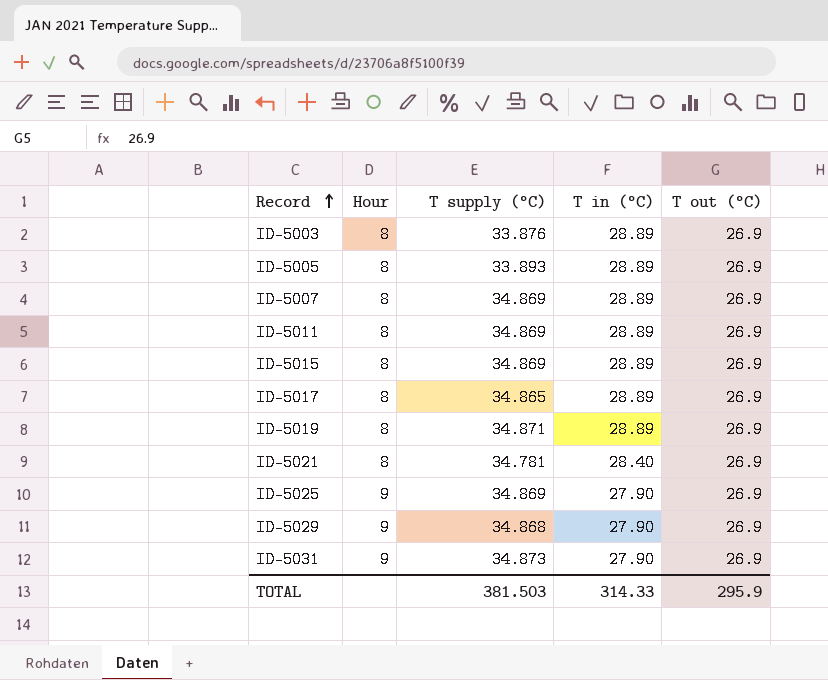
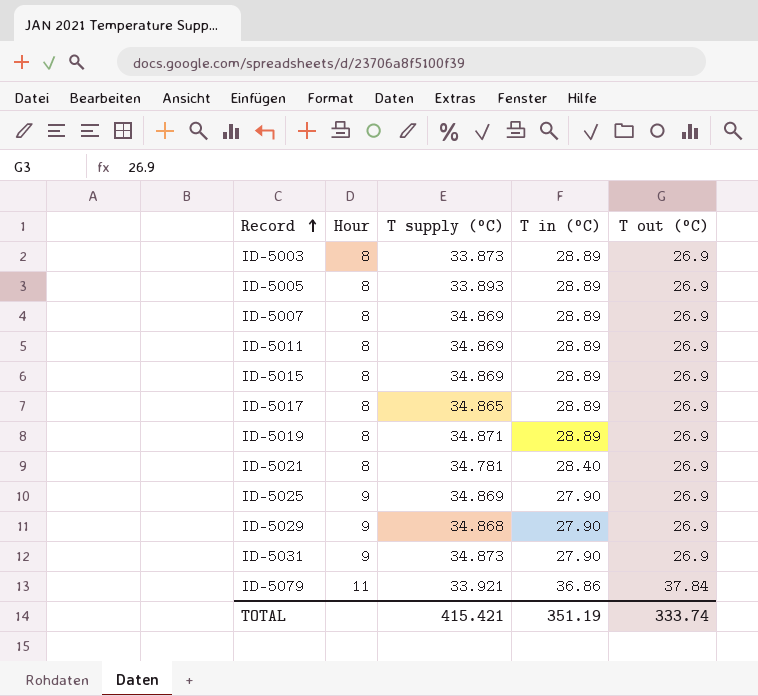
ID-5003 | T supply (°C): 33.876 -> 33.873
row ID-5079: none -> 11 | 33.921 | 36.86 | 37.84
TOTAL | T supply (°C): 381.503 -> 415.421
TOTAL | T in (°C): 314.33 -> 351.19
TOTAL | T out (°C): 295.9 -> 333.74

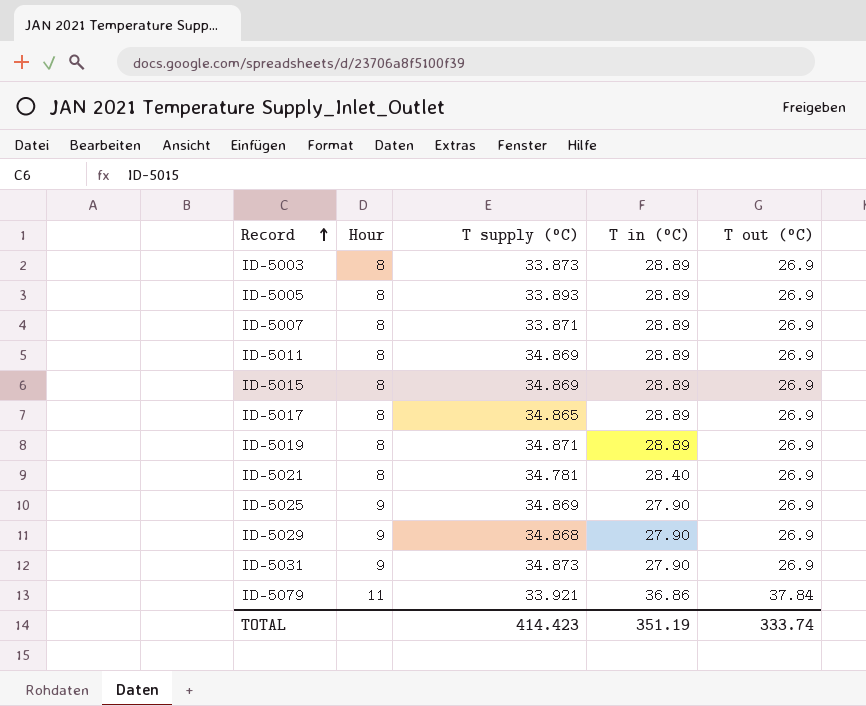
ID-5007 | T supply (°C): 34.869 -> 33.871
TOTAL | T supply (°C): 415.421 -> 414.423

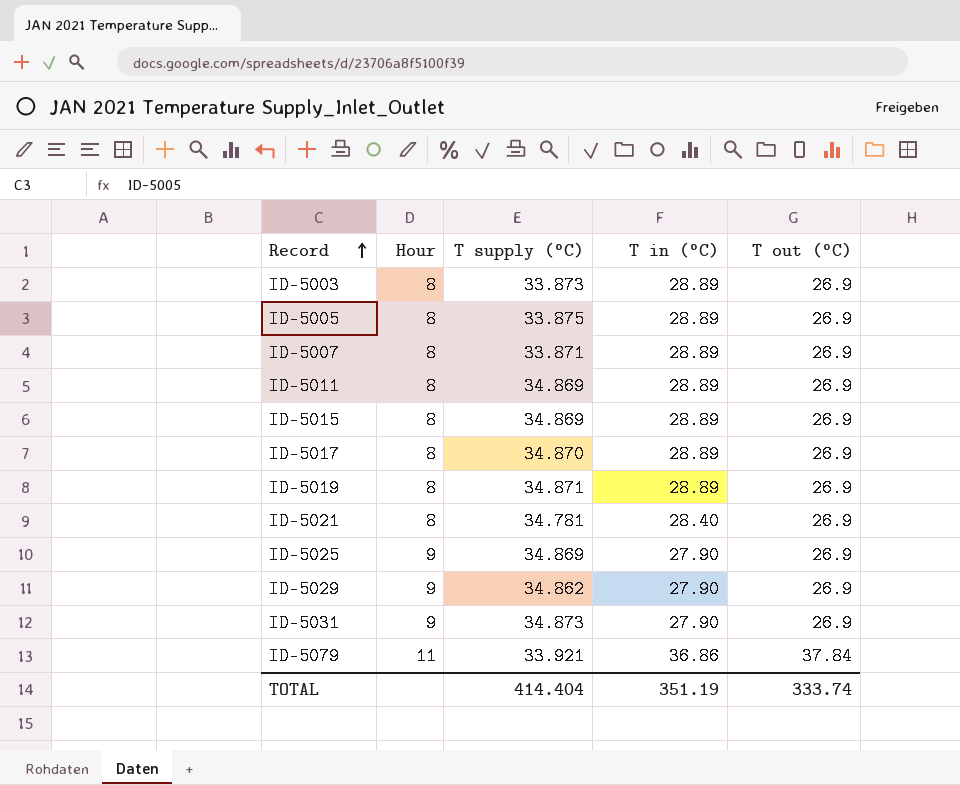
ID-5005 | T supply (°C): 33.893 -> 33.875
ID-5017 | T supply (°C): 34.865 -> 34.870
ID-5029 | T supply (°C): 34.868 -> 34.862
TOTAL | T supply (°C): 414.423 -> 414.404

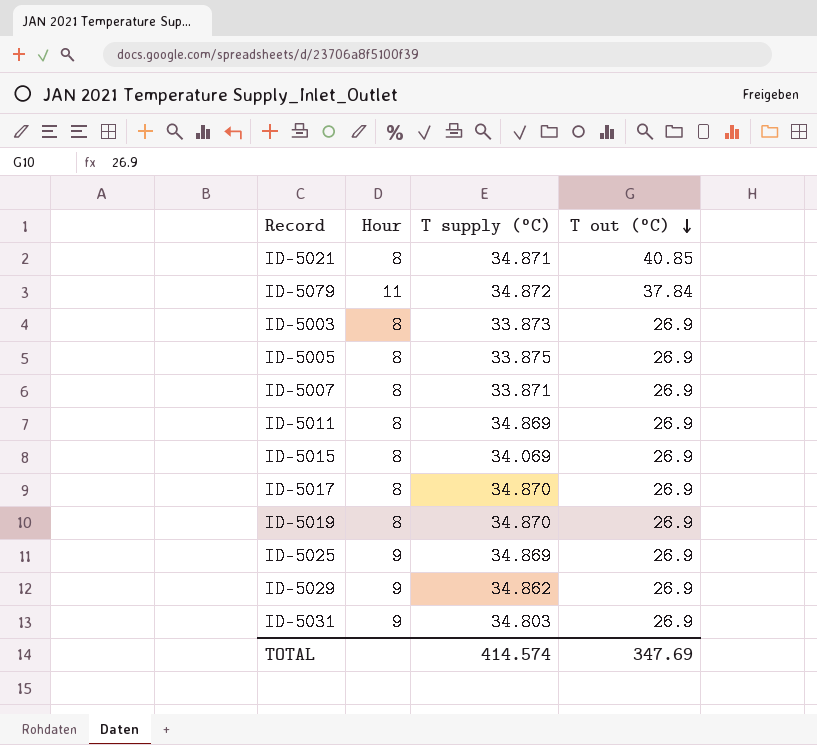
row order: Record ascending -> T out (°C) descending
column T in (°C) | position: 4 -> none
ID-5021 | T supply (°C): 34.781 -> 34.871
ID-5021 | T out (°C): 26.9 -> 40.85
ID-5079 | T supply (°C): 33.921 -> 34.872
ID-5015 | T supply (°C): 34.869 -> 34.069
ID-5019 | T supply (°C): 34.871 -> 34.870
ID-5031 | T supply (°C): 34.873 -> 34.803
TOTAL | T supply (°C): 414.404 -> 414.574
TOTAL | T out (°C): 333.74 -> 347.69

